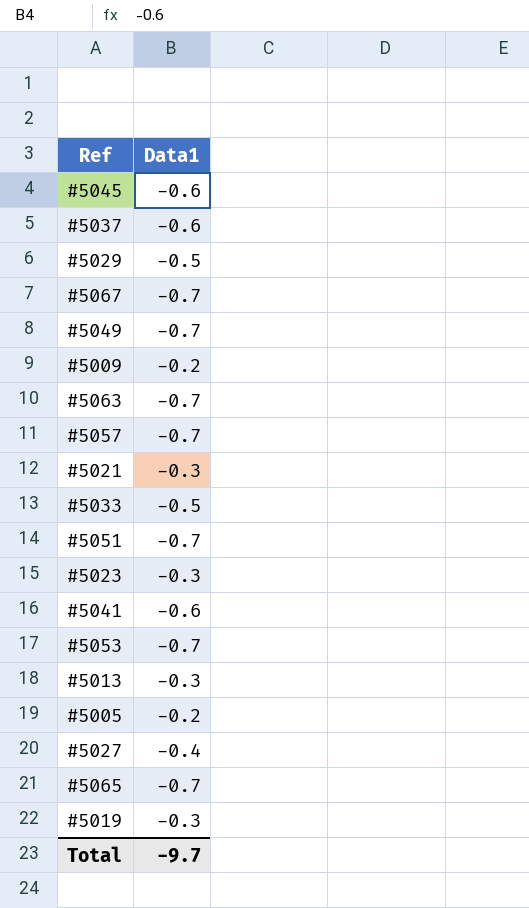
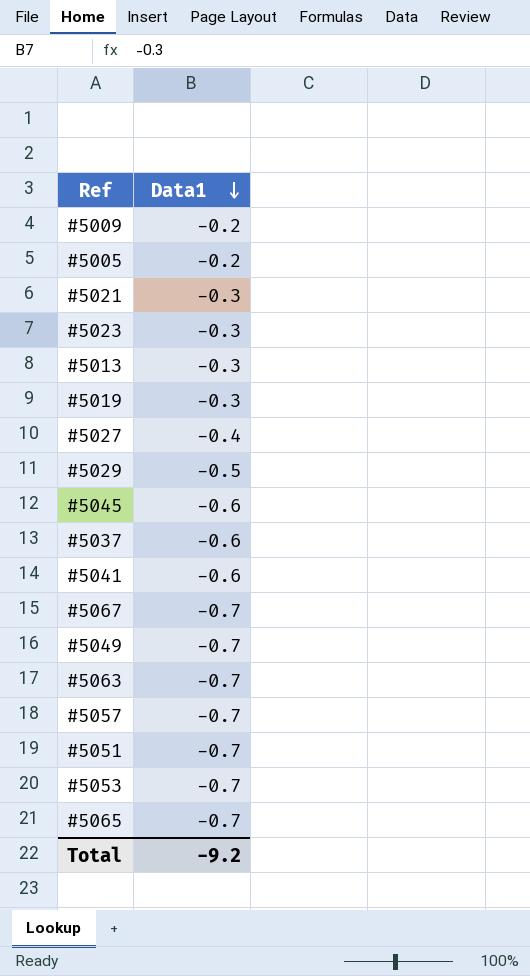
row order: none -> Data1 descending
row #5033: -0.5 -> none
Total | Data1: -9.7 -> -9.2

